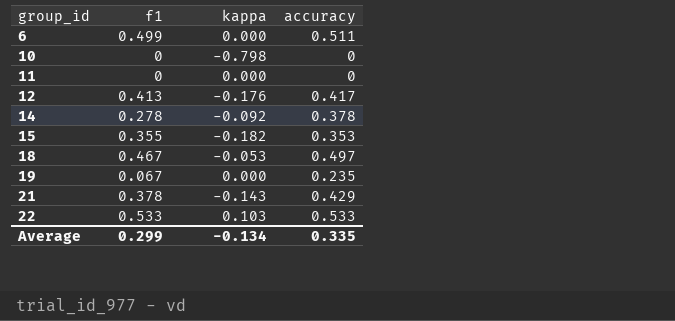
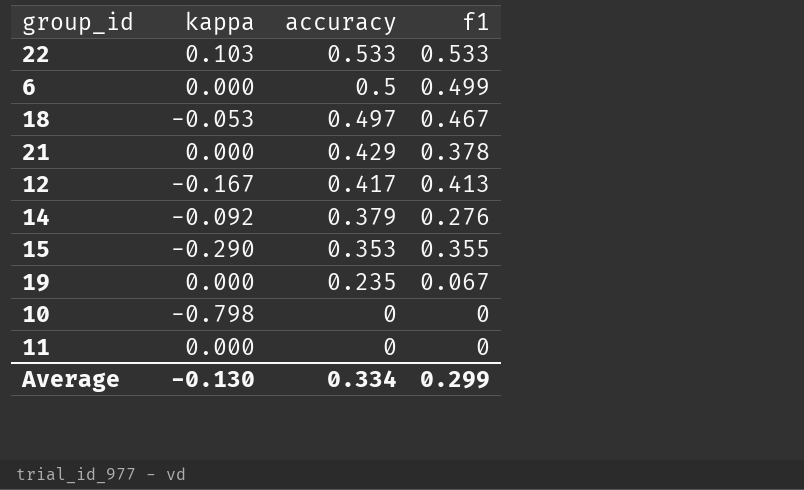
row order: group_id ascending -> accuracy descending
column f1 | position: 2 -> 4
6 | accuracy: 0.511 -> 0.5
21 | kappa: -0.143 -> 0.000
12 | kappa: -0.176 -> -0.167
14 | accuracy: 0.378 -> 0.379
14 | f1: 0.278 -> 0.276
15 | kappa: -0.182 -> -0.290
Average | kappa: -0.134 -> -0.130
Average | accuracy: 0.335 -> 0.334

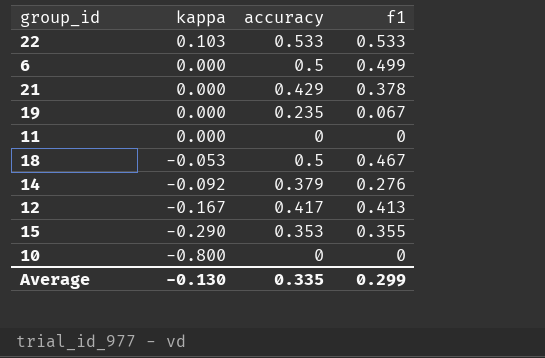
row order: accuracy descending -> kappa descending
18 | accuracy: 0.497 -> 0.5
10 | kappa: -0.798 -> -0.800
Average | accuracy: 0.334 -> 0.335

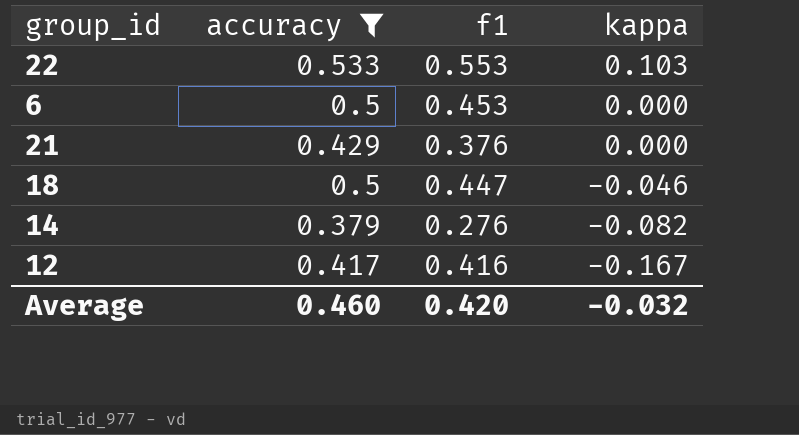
filter: none -> accuracy >= 0.379
column kappa | position: 2 -> 4
22 | f1: 0.533 -> 0.553
6 | f1: 0.499 -> 0.453
21 | f1: 0.378 -> 0.376
18 | f1: 0.467 -> 0.447
18 | kappa: -0.053 -> -0.046
14 | kappa: -0.092 -> -0.082
12 | f1: 0.413 -> 0.416
Average | accuracy: 0.335 -> 0.460
Average | f1: 0.299 -> 0.420
Average | kappa: -0.130 -> -0.032

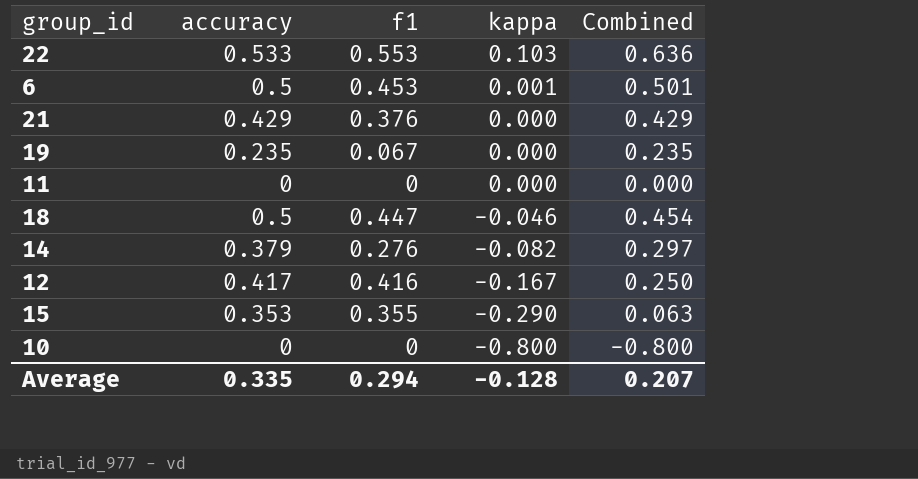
filter: accuracy >= 0.379 -> none
column Combined | formula: none -> [accuracy] + [kappa]
6 | kappa: 0.000 -> 0.001
Average | accuracy: 0.460 -> 0.335
Average | f1: 0.420 -> 0.294
Average | kappa: -0.032 -> -0.128

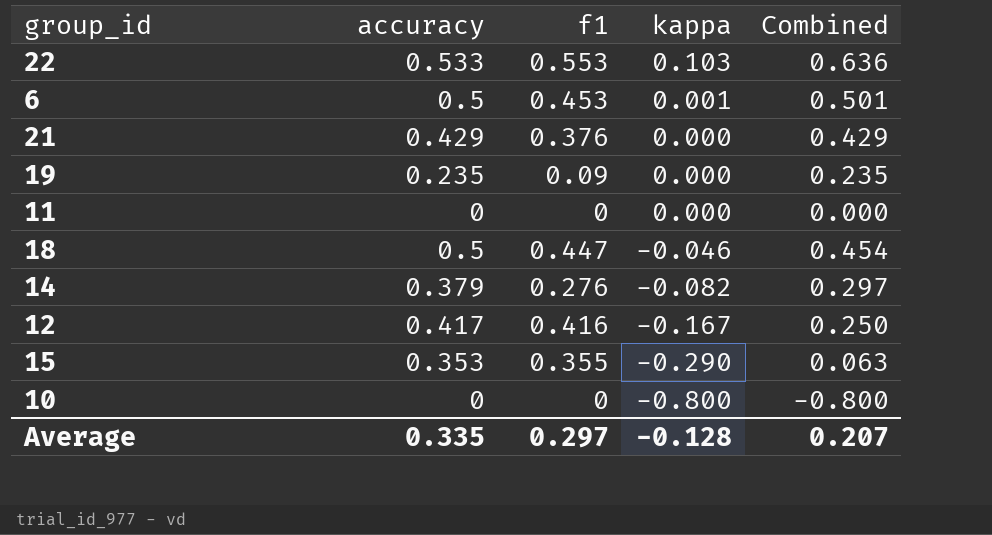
19 | f1: 0.067 -> 0.09
Average | f1: 0.294 -> 0.297

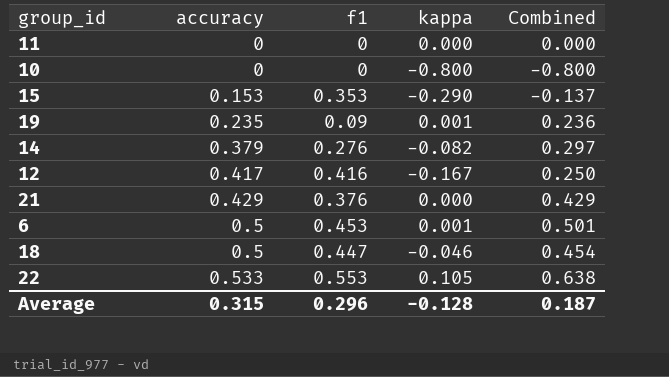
row order: kappa descending -> accuracy ascending
15 | accuracy: 0.353 -> 0.153
15 | f1: 0.355 -> 0.353
15 | Combined: 0.063 -> -0.137
19 | kappa: 0.000 -> 0.001
19 | Combined: 0.235 -> 0.236
22 | kappa: 0.103 -> 0.105
22 | Combined: 0.636 -> 0.638
Average | accuracy: 0.335 -> 0.315
Average | f1: 0.297 -> 0.296
Average | Combined: 0.207 -> 0.187

